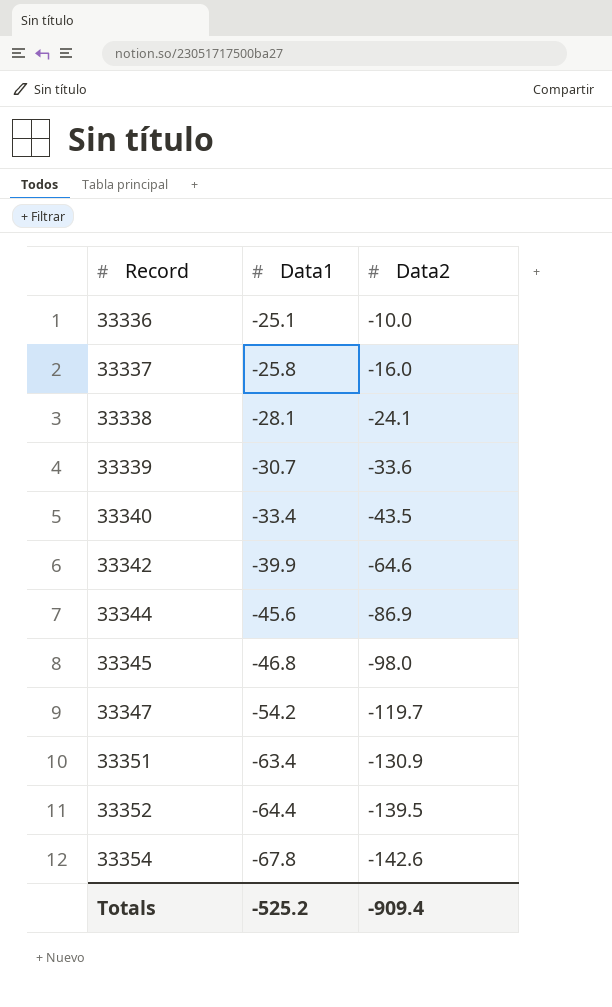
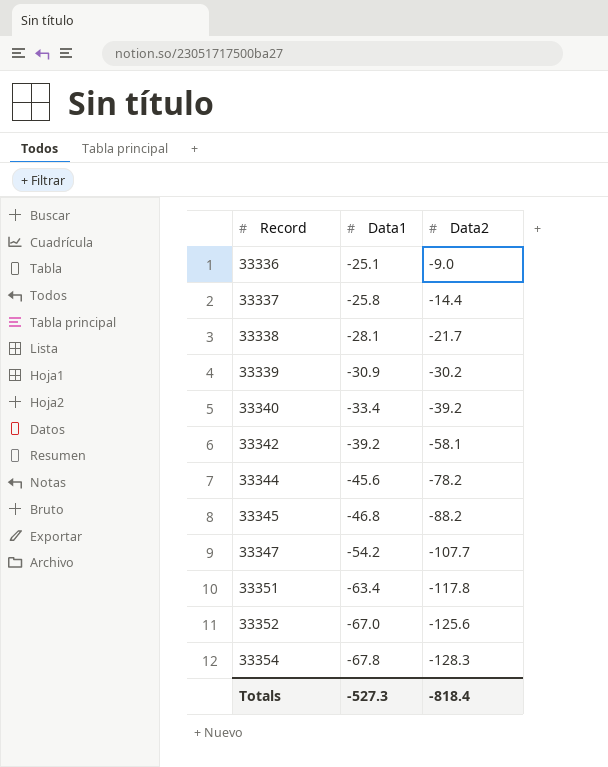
33336 | Data2: -10.0 -> -9.0
33337 | Data2: -16.0 -> -14.4
33338 | Data2: -24.1 -> -21.7
33339 | Data1: -30.7 -> -30.9
33339 | Data2: -33.6 -> -30.2
33340 | Data2: -43.5 -> -39.2
33342 | Data1: -39.9 -> -39.2
33342 | Data2: -64.6 -> -58.1
33344 | Data2: -86.9 -> -78.2
33345 | Data2: -98.0 -> -88.2
33347 | Data2: -119.7 -> -107.7
33351 | Data2: -130.9 -> -117.8
33352 | Data1: -64.4 -> -67.0
33352 | Data2: -139.5 -> -125.6
33354 | Data2: -142.6 -> -128.3
Totals | Data1: -525.2 -> -527.3
Totals | Data2: -909.4 -> -818.4

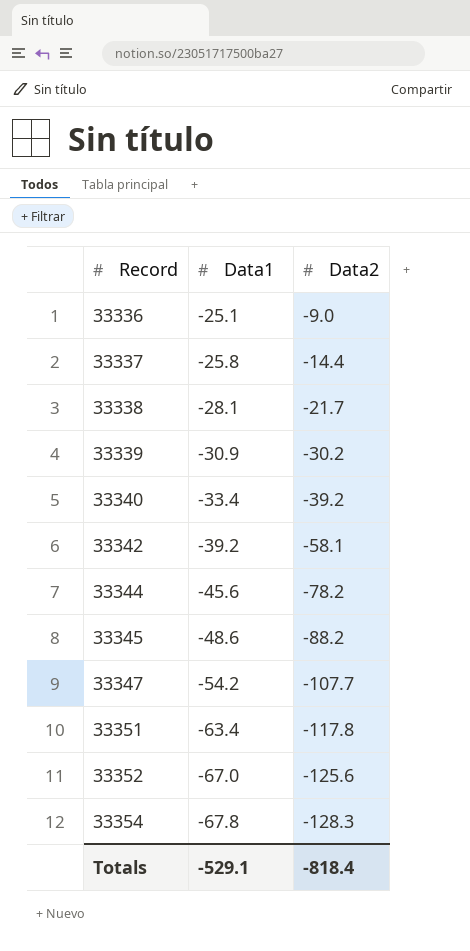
33345 | Data1: -46.8 -> -48.6
Totals | Data1: -527.3 -> -529.1

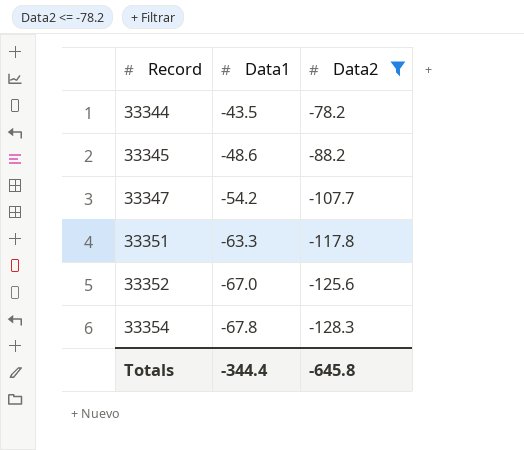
filter: none -> Data2 <= -78.2
33344 | Data1: -45.6 -> -43.5
33351 | Data1: -63.4 -> -63.3
Totals | Data1: -529.1 -> -344.4
Totals | Data2: -818.4 -> -645.8

